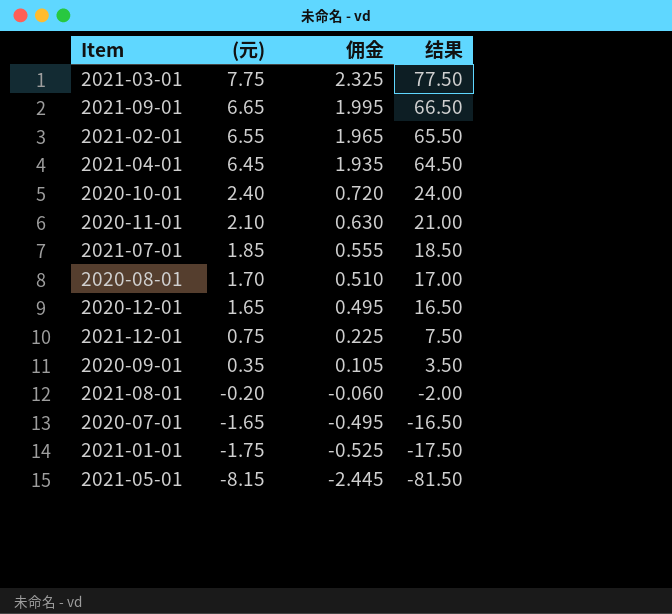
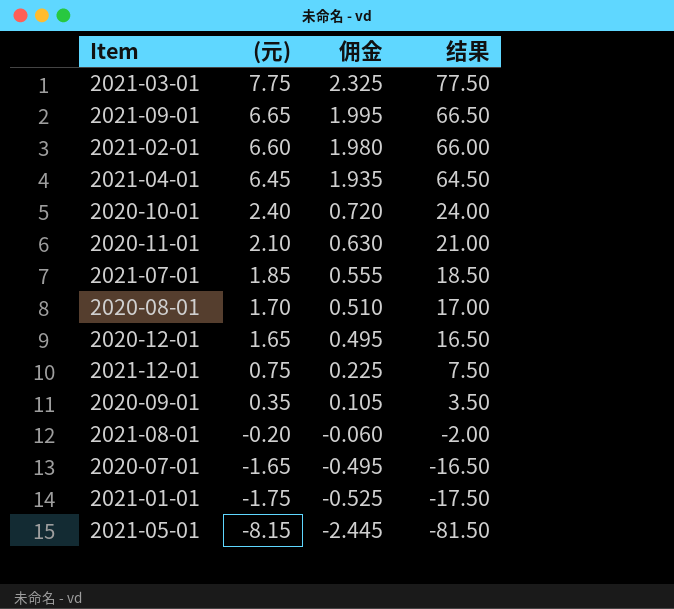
2021-02-01 | (元): 6.55 -> 6.60
2021-02-01 | 佣金: 1.965 -> 1.980
2021-02-01 | 结果: 65.50 -> 66.00

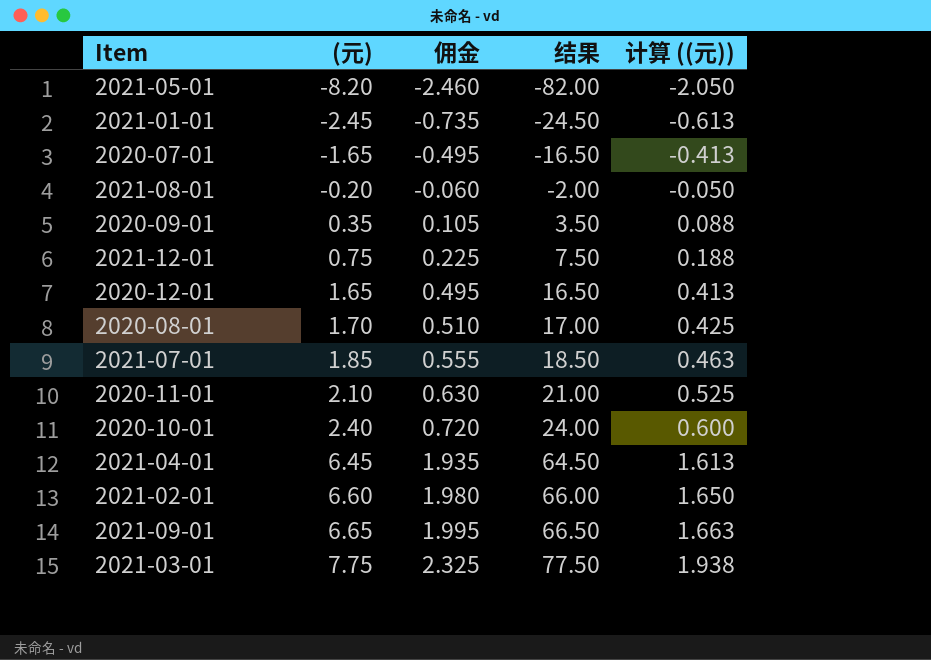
row order: (元) descending -> (元) ascending
column 计算 ((元)) | formula: none -> [(元)] * 0.25
2021-05-01 | (元): -8.15 -> -8.20
2021-05-01 | 佣金: -2.445 -> -2.460
2021-05-01 | 结果: -81.50 -> -82.00
2021-01-01 | (元): -1.75 -> -2.45
2021-01-01 | 佣金: -0.525 -> -0.735
2021-01-01 | 结果: -17.50 -> -24.50

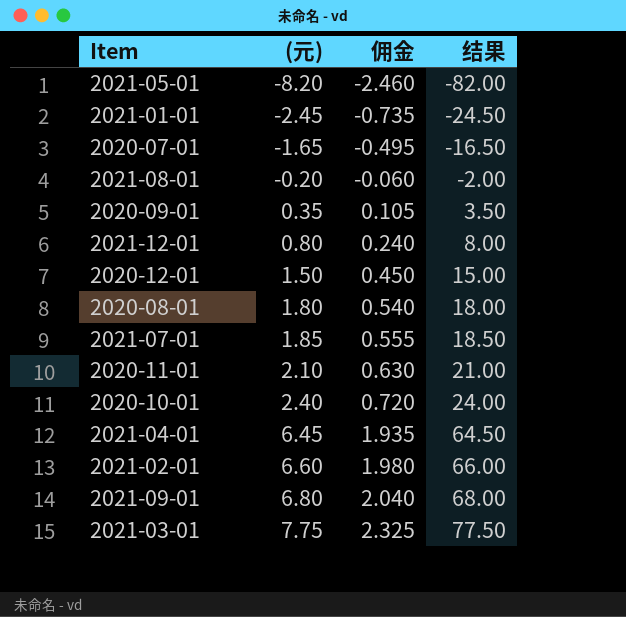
column 计算 ((元)) | formula: [(元)] * 0.25 -> none
2021-12-01 | (元): 0.75 -> 0.80
2021-12-01 | 佣金: 0.225 -> 0.240
2021-12-01 | 结果: 7.50 -> 8.00
2020-12-01 | (元): 1.65 -> 1.50
2020-12-01 | 佣金: 0.495 -> 0.450
2020-12-01 | 结果: 16.50 -> 15.00
2020-08-01 | (元): 1.70 -> 1.80
2020-08-01 | 佣金: 0.510 -> 0.540
2020-08-01 | 结果: 17.00 -> 18.00
2021-09-01 | (元): 6.65 -> 6.80
2021-09-01 | 佣金: 1.995 -> 2.040
2021-09-01 | 结果: 66.50 -> 68.00

